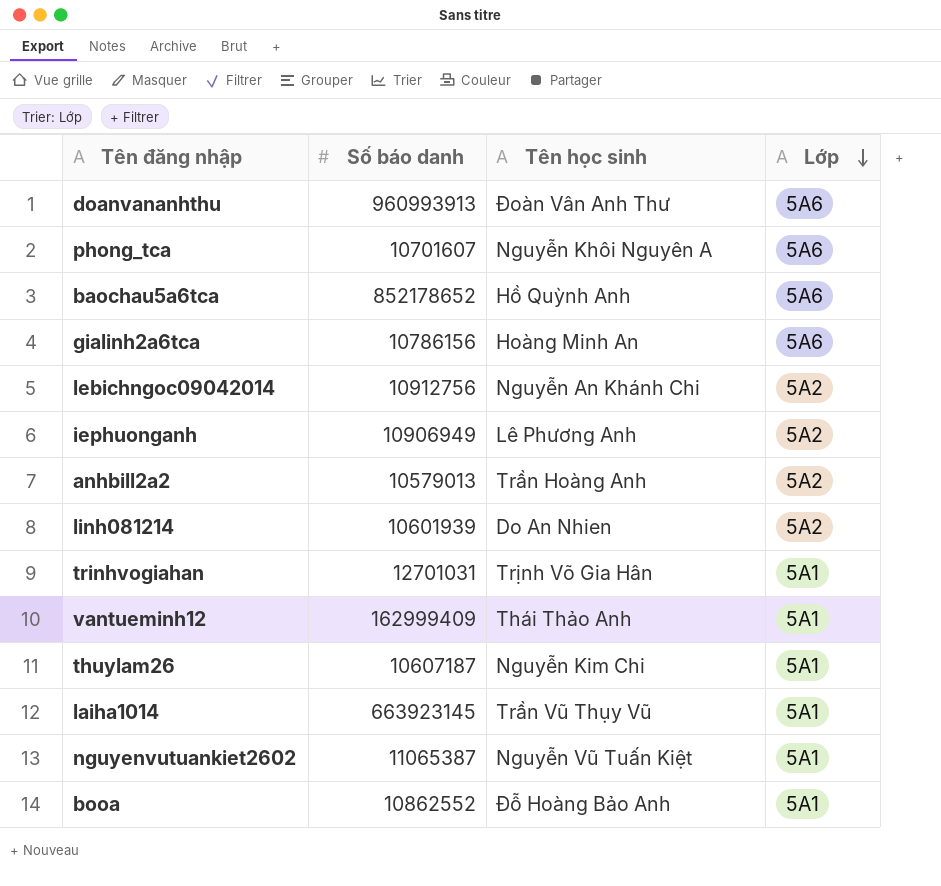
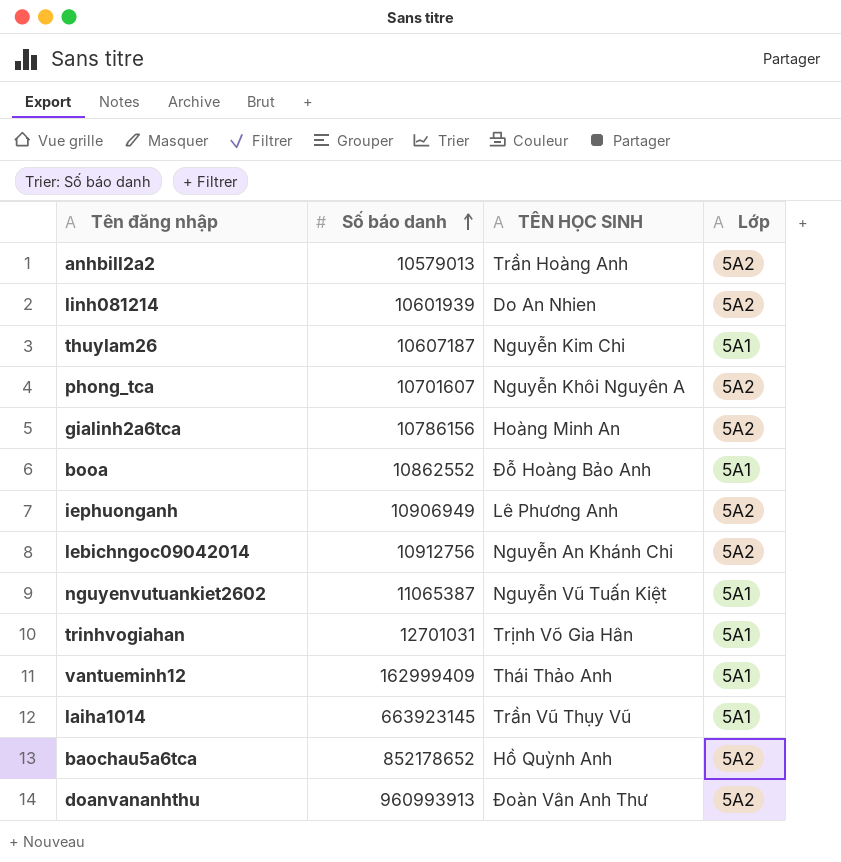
row order: Lớp descending -> Số báo danh ascending
column name: Tên học sinh -> TÊN HỌC SINH
phong_tca | Lớp: 5A6 -> 5A2
gialinh2a6tca | Lớp: 5A6 -> 5A2
baochau5a6tca | Lớp: 5A6 -> 5A2
doanvananhthu | Lớp: 5A6 -> 5A2

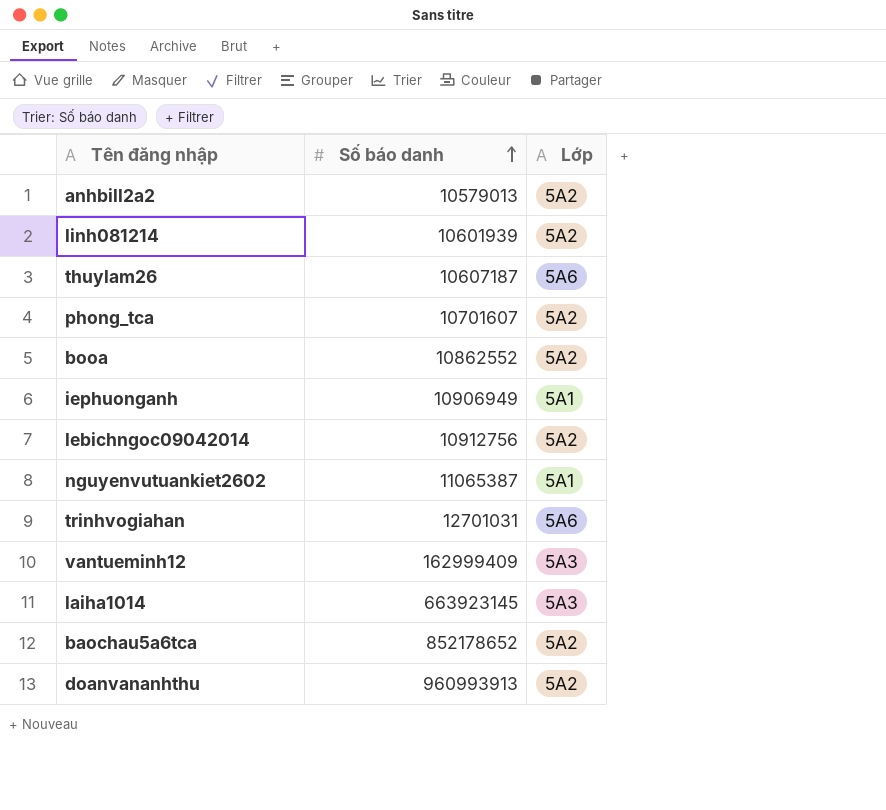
column TÊN HỌC SINH | position: 3 -> none
row gialinh2a6tca: 10786156 | Hoàng Minh An | 5A2 -> none
thuylam26 | Lớp: 5A1 -> 5A6
booa | Lớp: 5A1 -> 5A2
iephuonganh | Lớp: 5A2 -> 5A1
trinhvogiahan | Lớp: 5A1 -> 5A6
vantueminh12 | Lớp: 5A1 -> 5A3
laiha1014 | Lớp: 5A1 -> 5A3

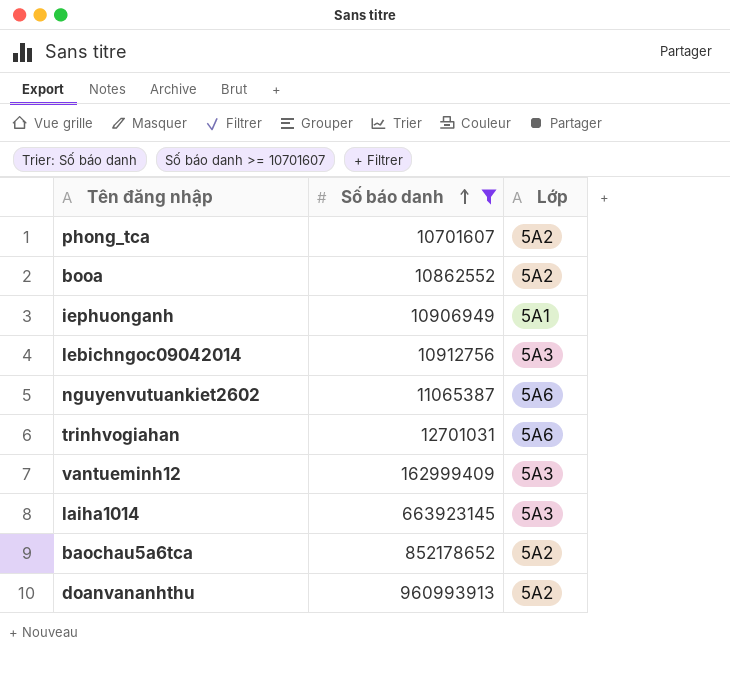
filter: none -> Số báo danh >= 10701607
lebichngoc09042014 | Lớp: 5A2 -> 5A3
nguyenvutuankiet2602 | Lớp: 5A1 -> 5A6

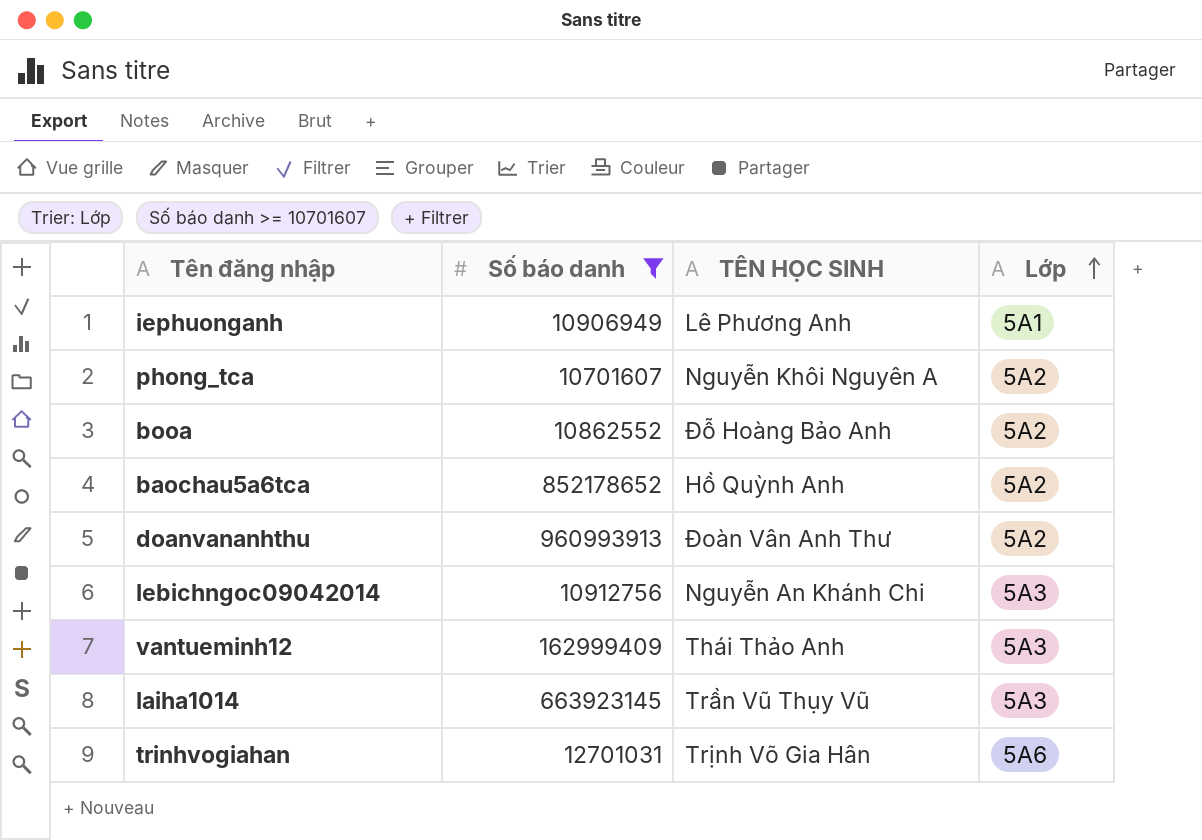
row order: Số báo danh ascending -> Lớp ascending
column TÊN HỌC SINH | position: none -> 3
row nguyenvutuankiet2602: 11065387 | 5A6 -> none

